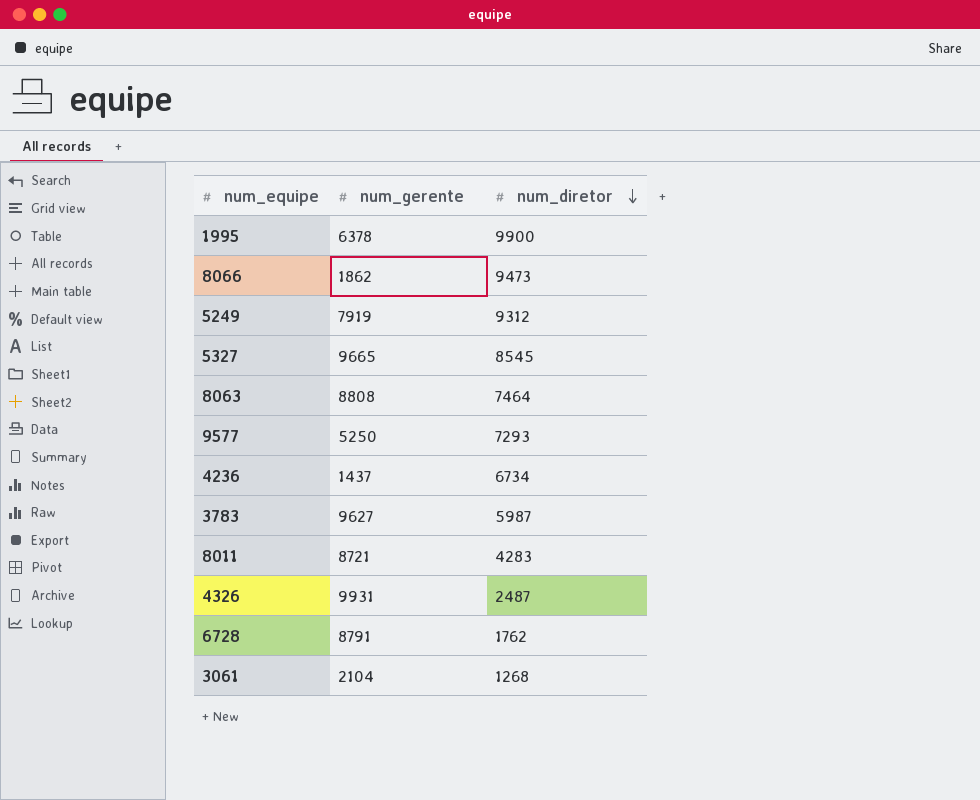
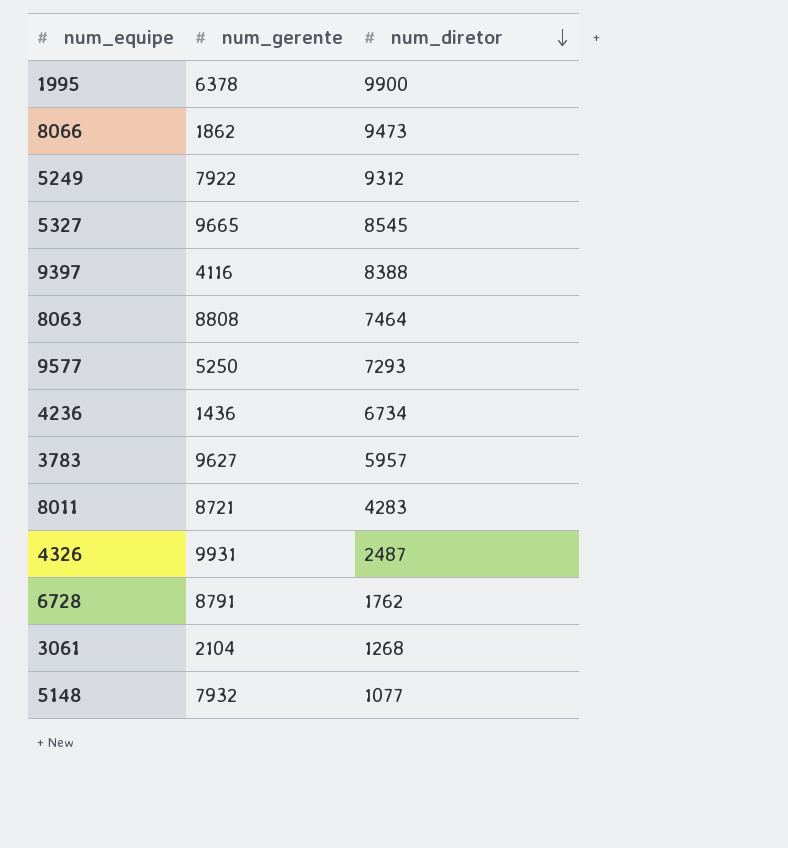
5249 | num_gerente: 7919 -> 7922
row 9397: none -> 4116 | 8388
4236 | num_gerente: 1437 -> 1436
3783 | num_diretor: 5987 -> 5957
row 5148: none -> 7932 | 1077

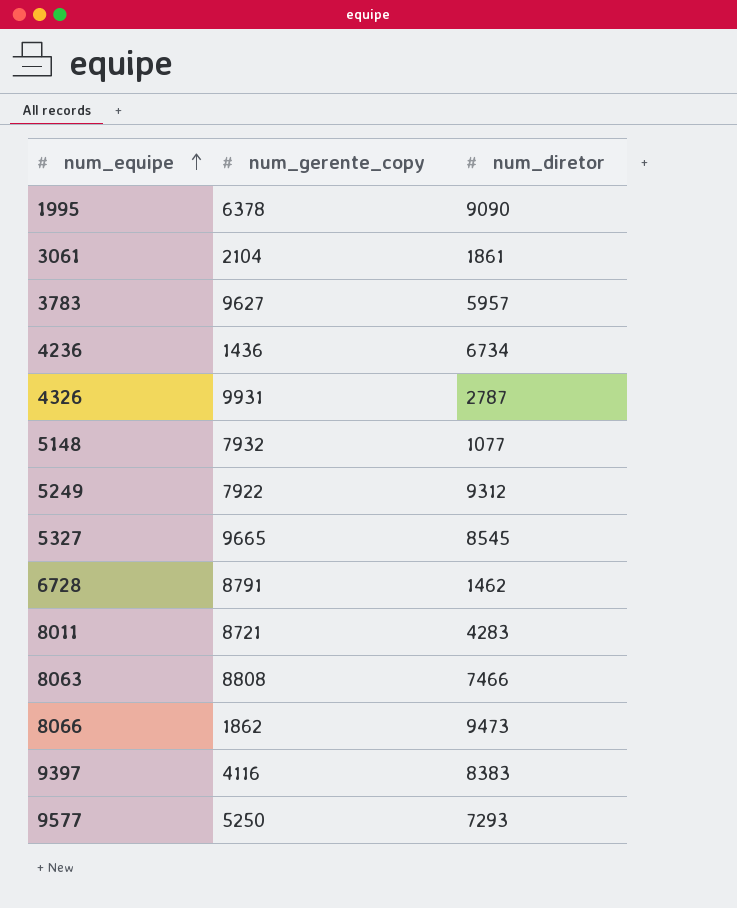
row order: num_diretor descending -> num_equipe ascending
column name: num_gerente -> num_gerente_copy
1995 | num_diretor: 9900 -> 9090
3061 | num_diretor: 1268 -> 1861
4326 | num_diretor: 2487 -> 2787
6728 | num_diretor: 1762 -> 1462
8063 | num_diretor: 7464 -> 7466
9397 | num_diretor: 8388 -> 8383

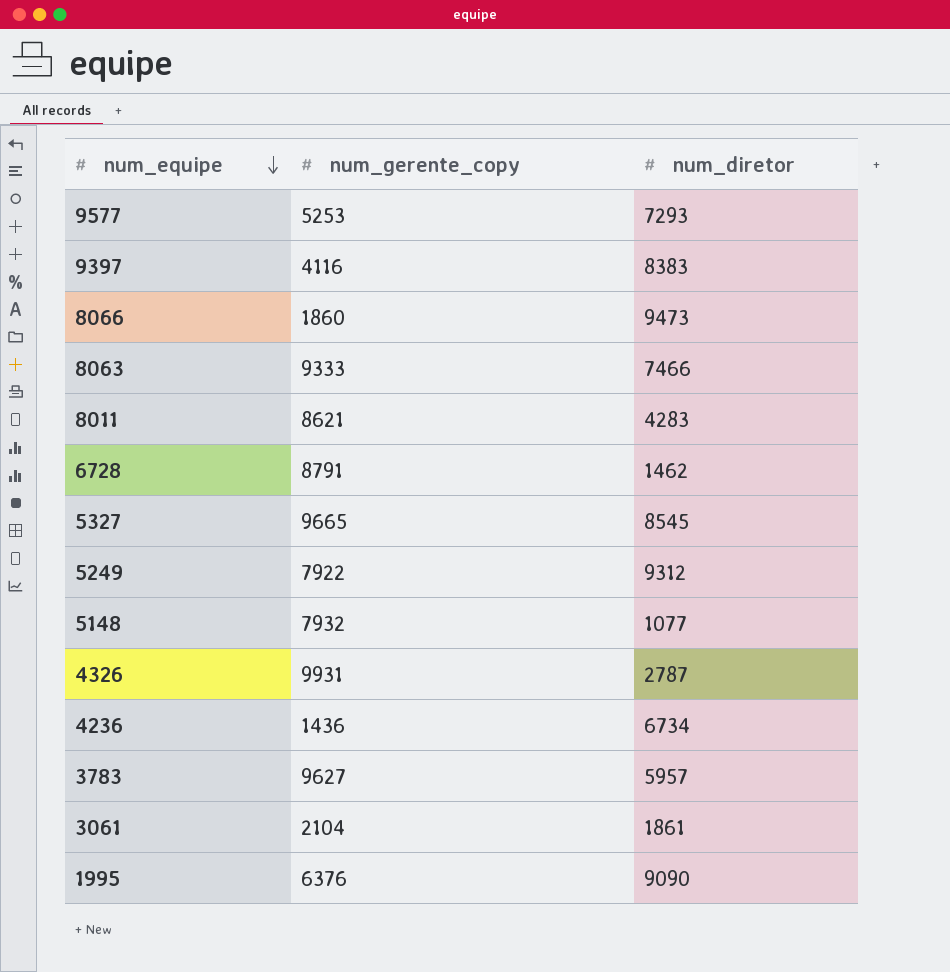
row order: num_equipe ascending -> num_equipe descending
9577 | num_gerente_copy: 5250 -> 5253
8066 | num_gerente_copy: 1862 -> 1860
8063 | num_gerente_copy: 8808 -> 9333
8011 | num_gerente_copy: 8721 -> 8621
1995 | num_gerente_copy: 6378 -> 6376

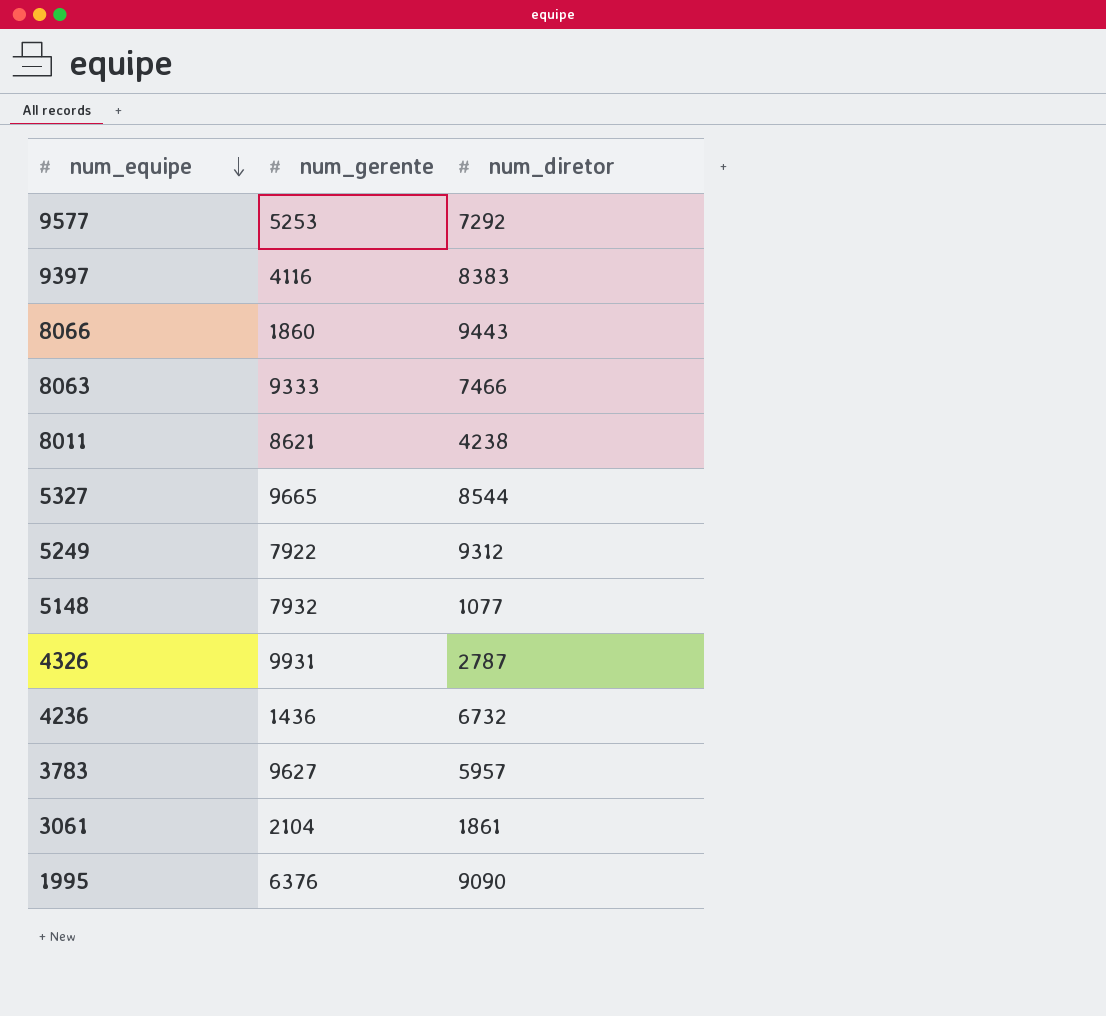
column name: num_gerente_copy -> num_gerente
row 6728: 8791 | 1462 -> none
9577 | num_diretor: 7293 -> 7292
8066 | num_diretor: 9473 -> 9443
8011 | num_diretor: 4283 -> 4238
5327 | num_diretor: 8545 -> 8544
4236 | num_diretor: 6734 -> 6732

